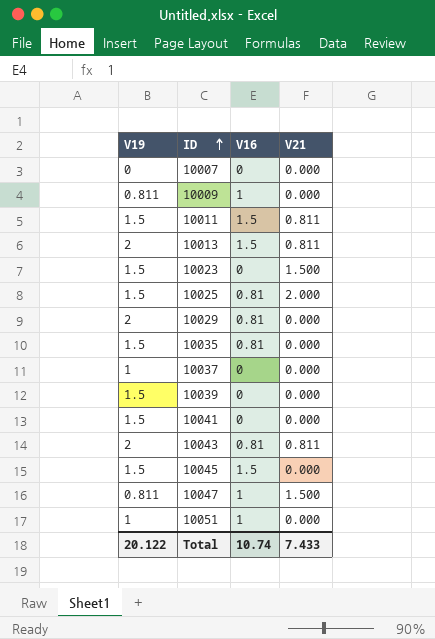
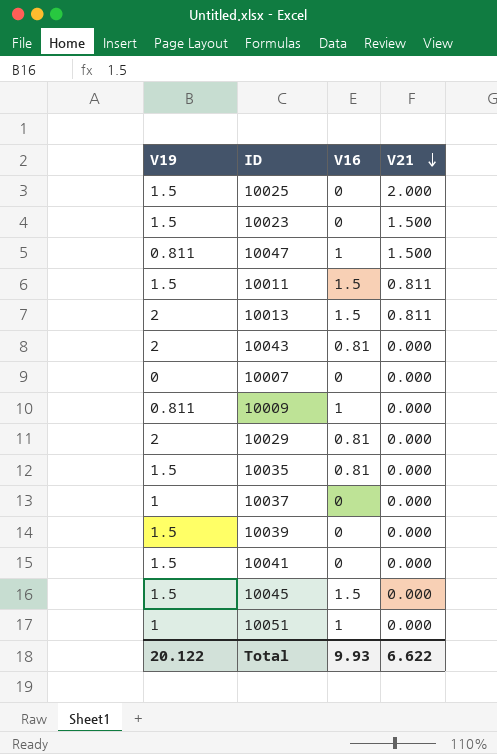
row order: ID ascending -> V21 descending
10025 | V16: 0.81 -> 0
10043 | V21: 0.811 -> 0.000
Total | V16: 10.74 -> 9.93
Total | V21: 7.433 -> 6.622

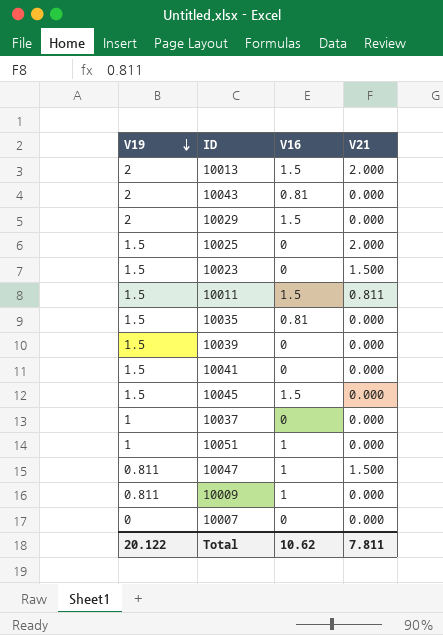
row order: V21 descending -> V19 descending
10013 | V21: 0.811 -> 2.000
10029 | V16: 0.81 -> 1.5
Total | V16: 9.93 -> 10.62
Total | V21: 6.622 -> 7.811

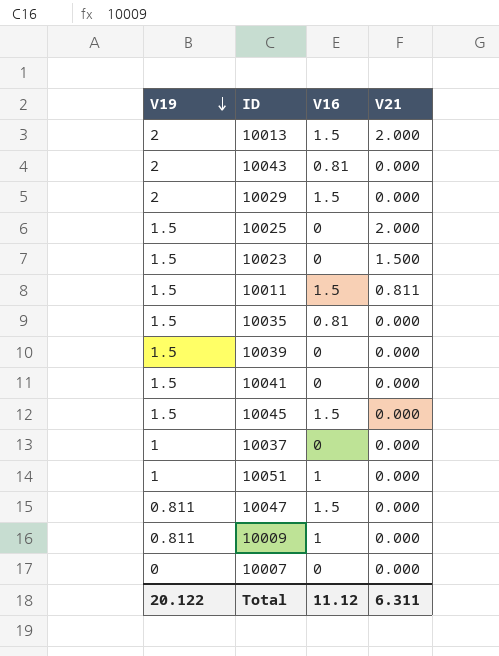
10047 | V16: 1 -> 1.5
10047 | V21: 1.500 -> 0.000
Total | V16: 10.62 -> 11.12
Total | V21: 7.811 -> 6.311

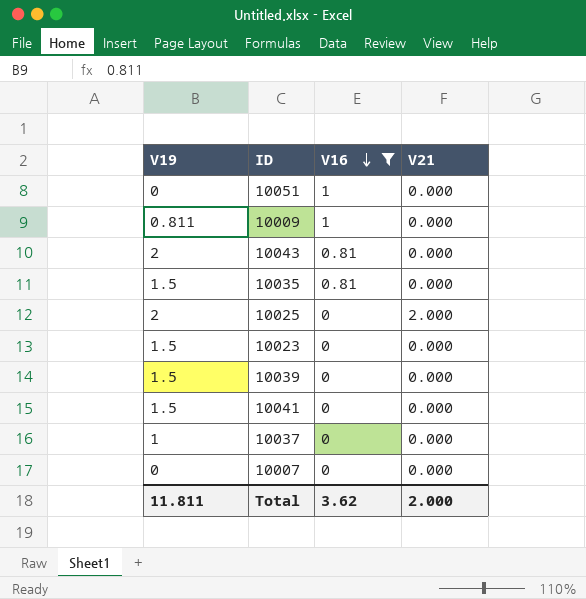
filter: none -> V16 != 1.5
row order: V19 descending -> V16 descending
10051 | V19: 1 -> 0
10025 | V19: 1.5 -> 2
10023 | V21: 1.500 -> 0.000
Total | V19: 20.122 -> 11.811
Total | V16: 11.12 -> 3.62
Total | V21: 6.311 -> 2.000

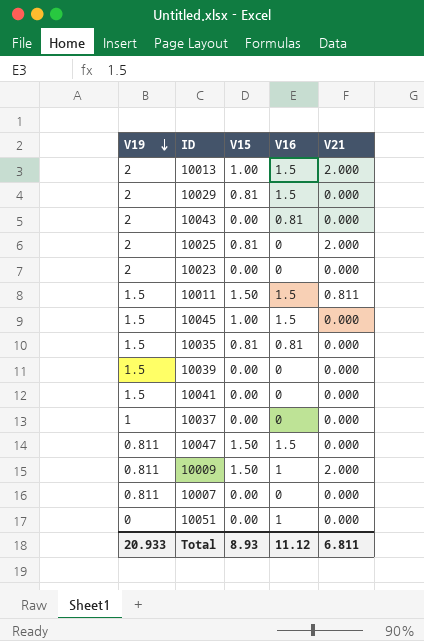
filter: V16 != 1.5 -> none
row order: V16 descending -> V19 descending
column V15 | position: none -> 3
10023 | V19: 1.5 -> 2
10009 | V21: 0.000 -> 2.000
10007 | V19: 0 -> 0.811
Total | V19: 11.811 -> 20.933
Total | V16: 3.62 -> 11.12
Total | V21: 2.000 -> 6.811

